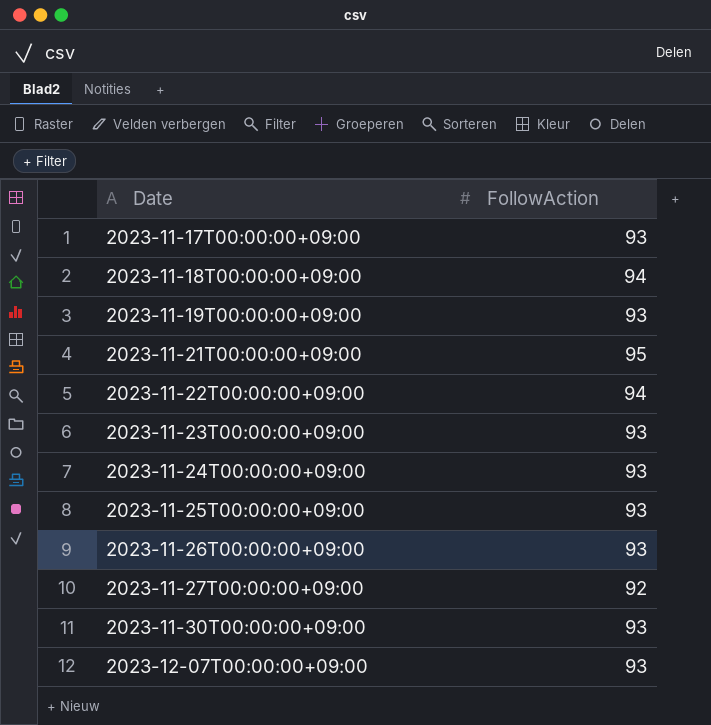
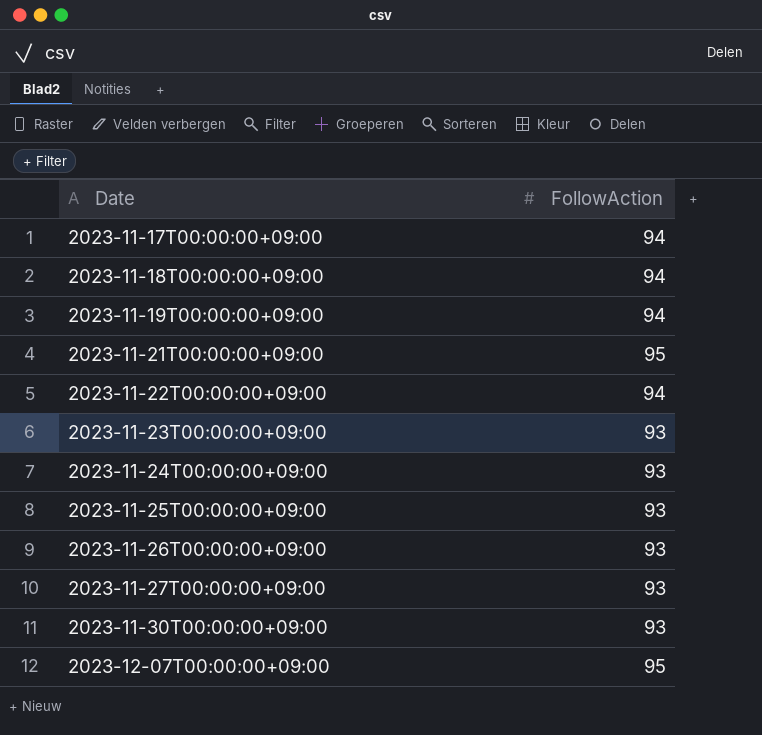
2023-11-17T00:00:00+09:00 | FollowAction: 93 -> 94
2023-11-19T00:00:00+09:00 | FollowAction: 93 -> 94
2023-11-27T00:00:00+09:00 | FollowAction: 92 -> 93
2023-12-07T00:00:00+09:00 | FollowAction: 93 -> 95

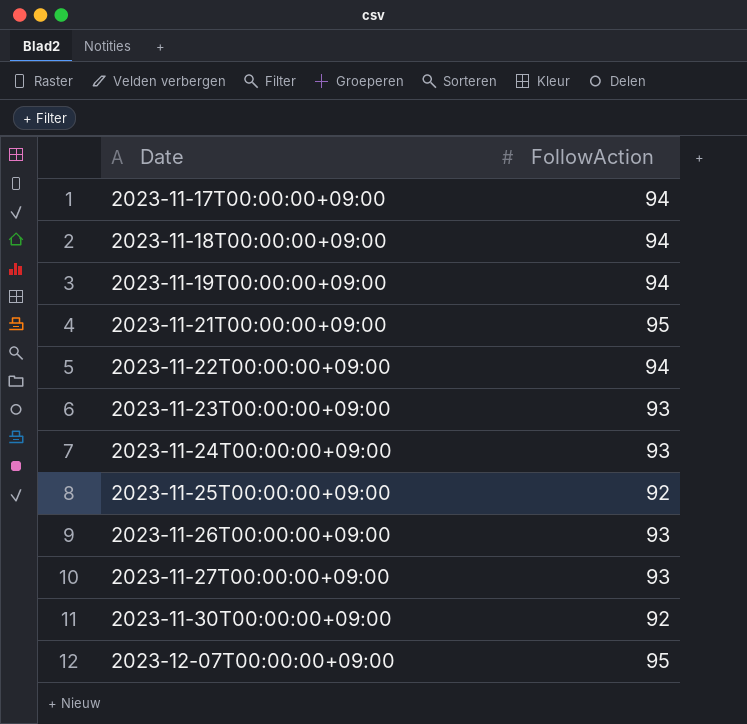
2023-11-25T00:00:00+09:00 | FollowAction: 93 -> 92
2023-11-30T00:00:00+09:00 | FollowAction: 93 -> 92

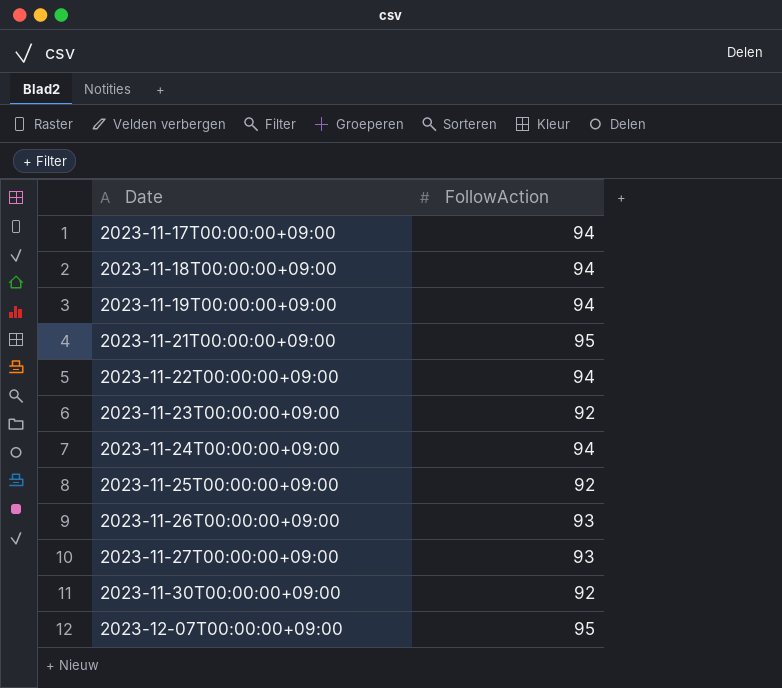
2023-11-23T00:00:00+09:00 | FollowAction: 93 -> 92
2023-11-24T00:00:00+09:00 | FollowAction: 93 -> 94

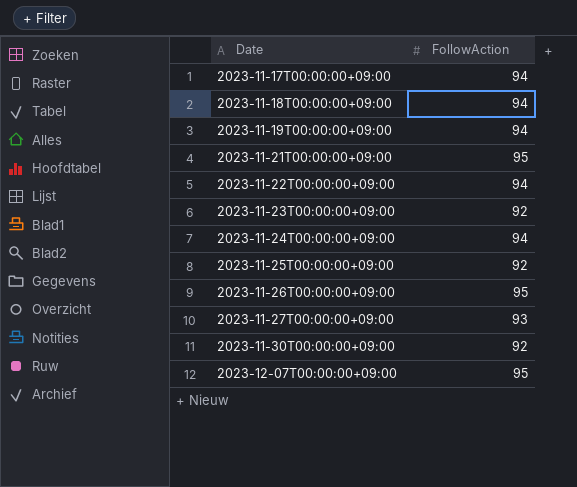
2023-11-26T00:00:00+09:00 | FollowAction: 93 -> 95

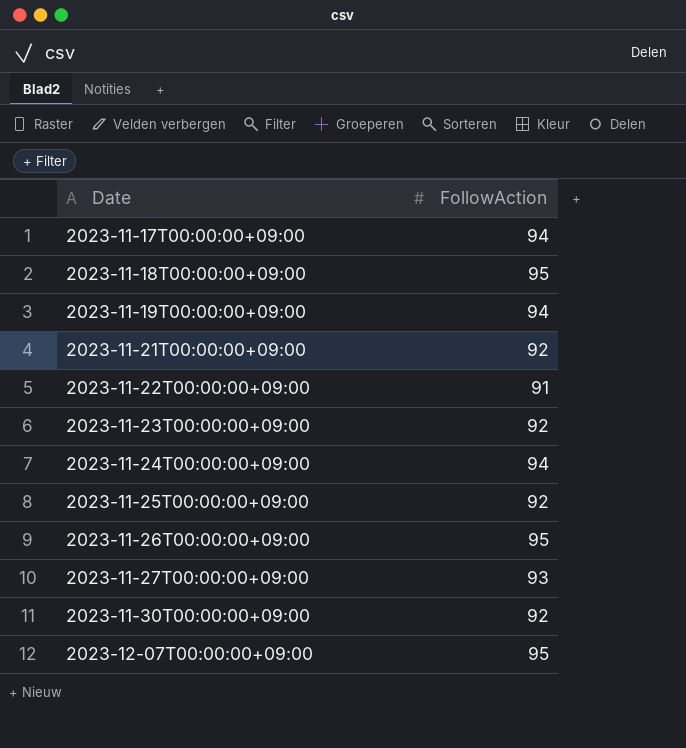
2023-11-18T00:00:00+09:00 | FollowAction: 94 -> 95
2023-11-21T00:00:00+09:00 | FollowAction: 95 -> 92
2023-11-22T00:00:00+09:00 | FollowAction: 94 -> 91

